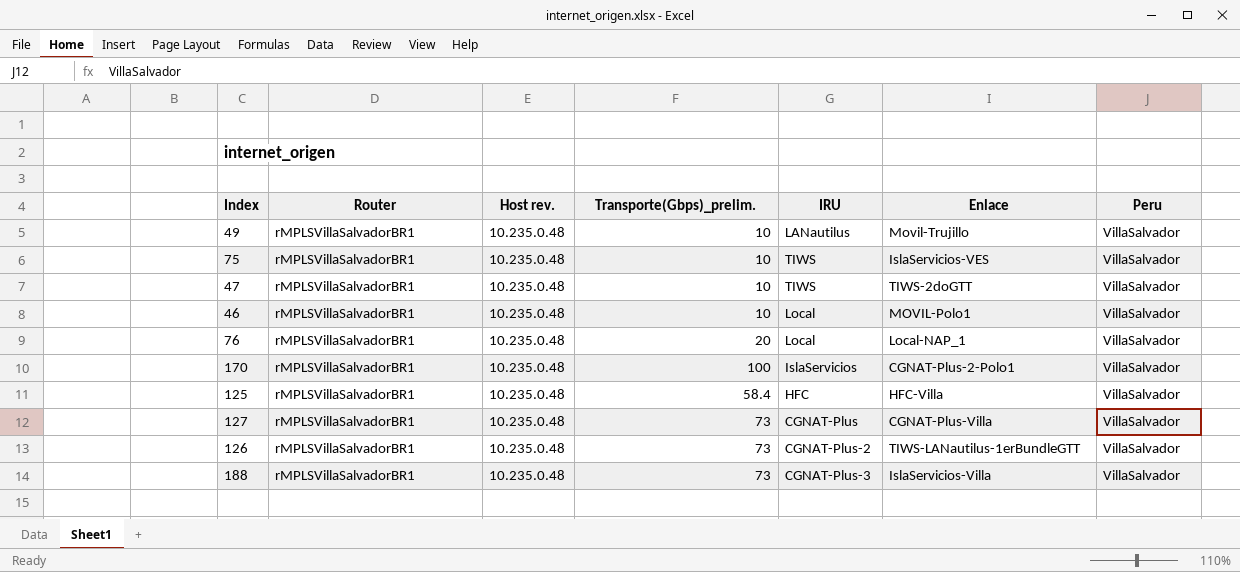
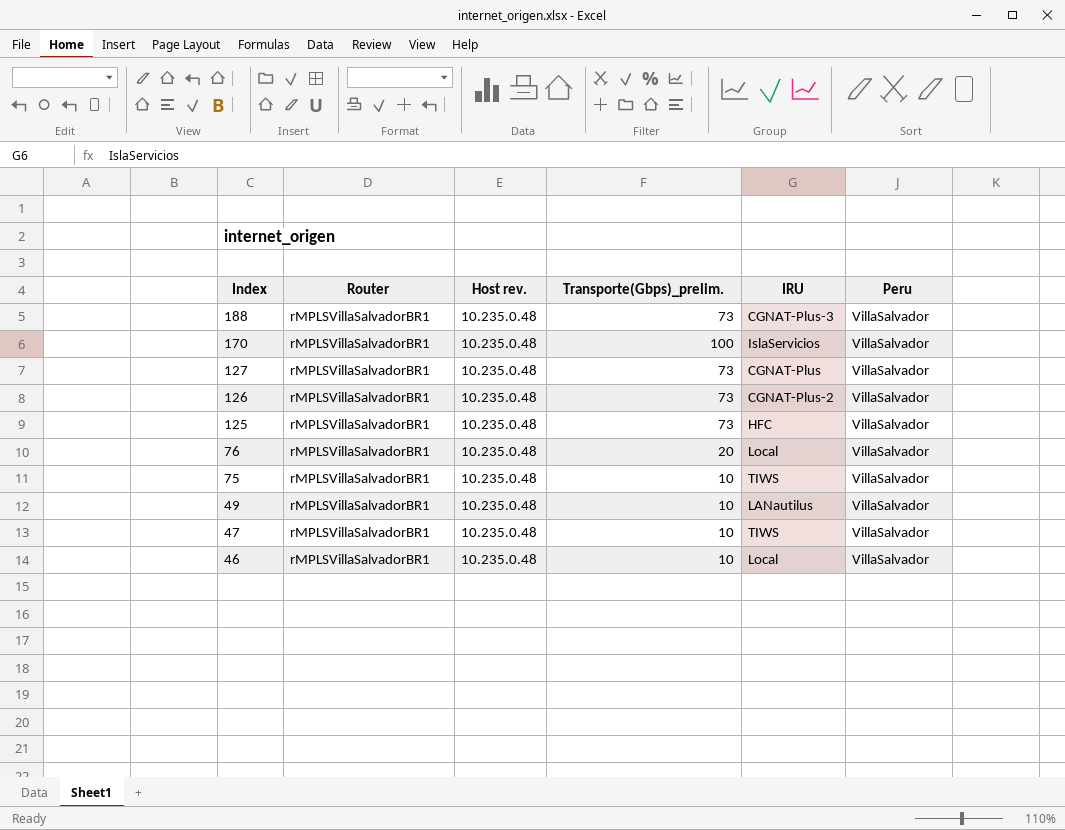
row order: none -> Index descending
column Enlace | position: 6 -> none
125 | Transporte(Gbps)_prelim.: 58.4 -> 73

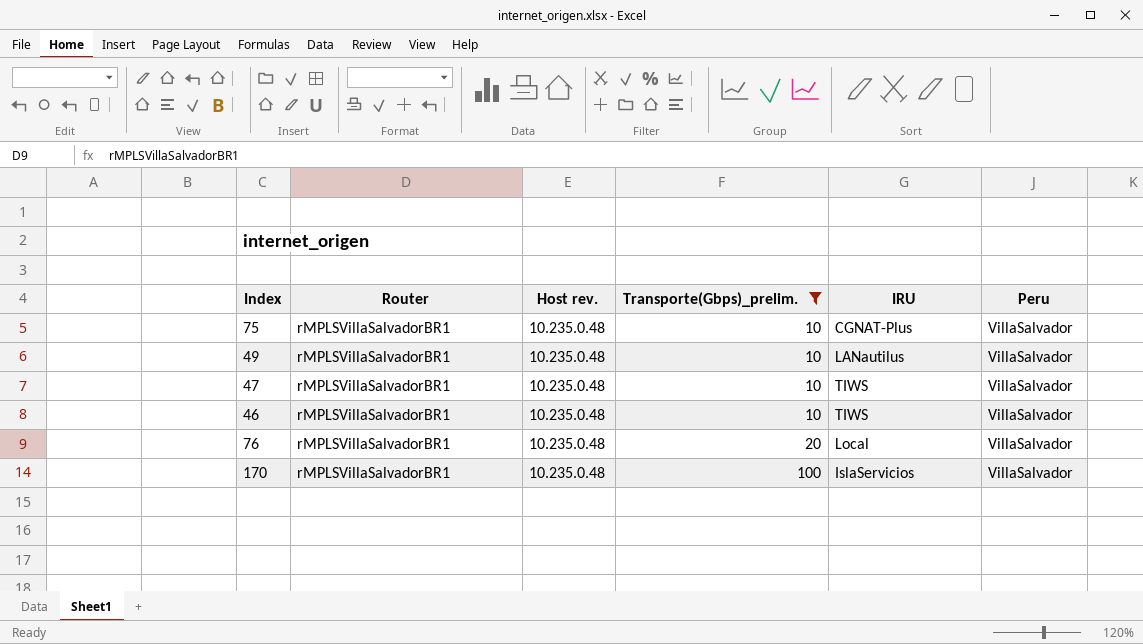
filter: none -> Transporte(Gbps)_prelim. != 73
row order: Index descending -> Transporte(Gbps)_prelim. ascending
75 | IRU: TIWS -> CGNAT-Plus
46 | IRU: Local -> TIWS

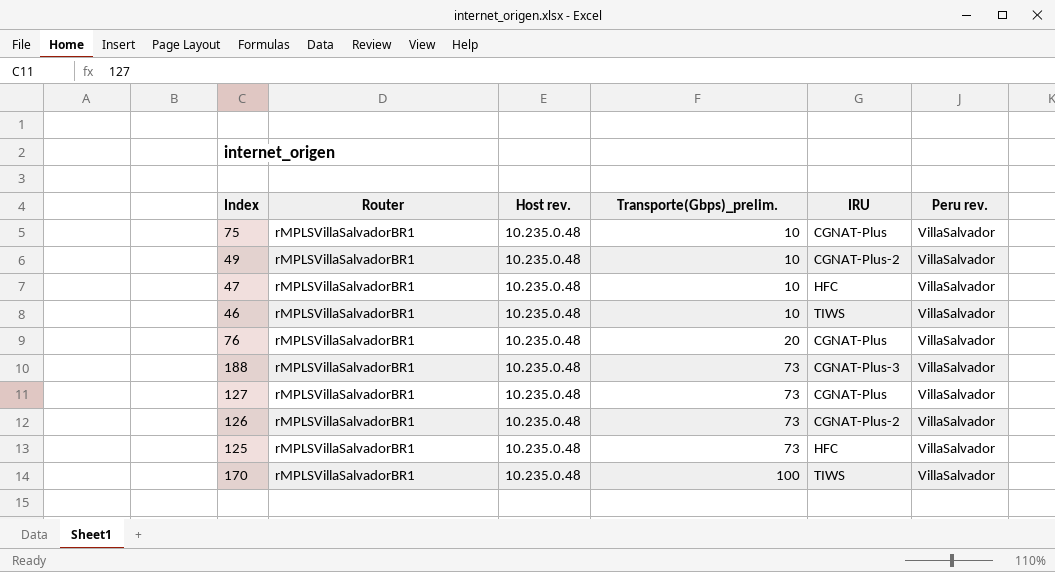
filter: Transporte(Gbps)_prelim. != 73 -> none
column name: Peru -> Peru rev.
49 | IRU: LANautilus -> CGNAT-Plus-2
47 | IRU: TIWS -> HFC
76 | IRU: Local -> CGNAT-Plus
170 | IRU: IslaServicios -> TIWS

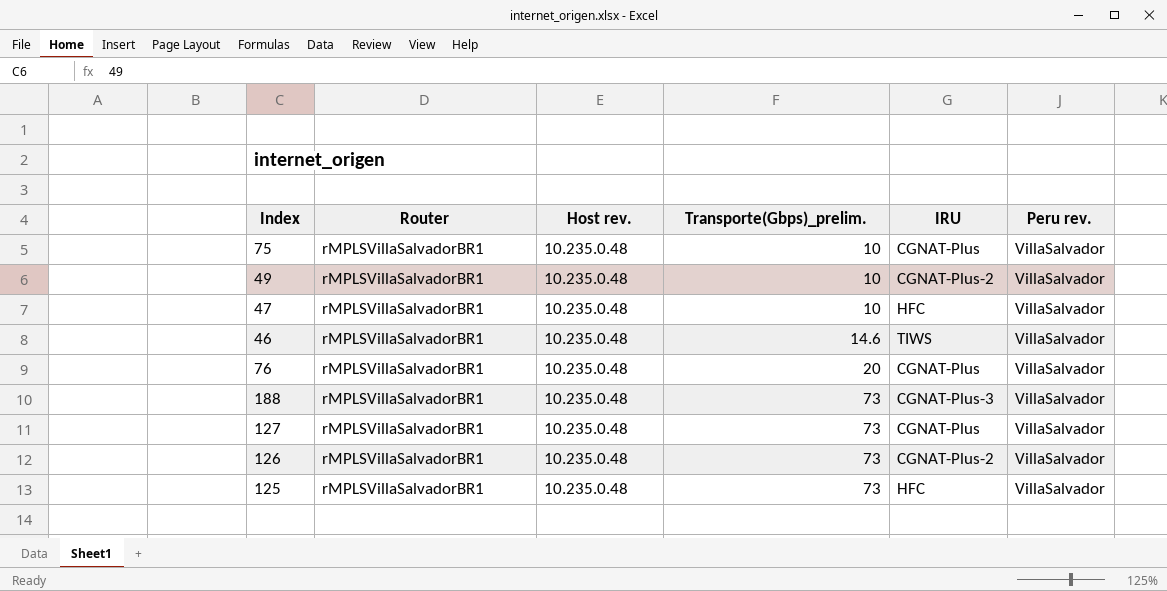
row 170: rMPLSVillaSalvadorBR1 | 10.235.0.48 | 100 | TIWS | VillaSalvador -> none
46 | Transporte(Gbps)_prelim.: 10 -> 14.6

